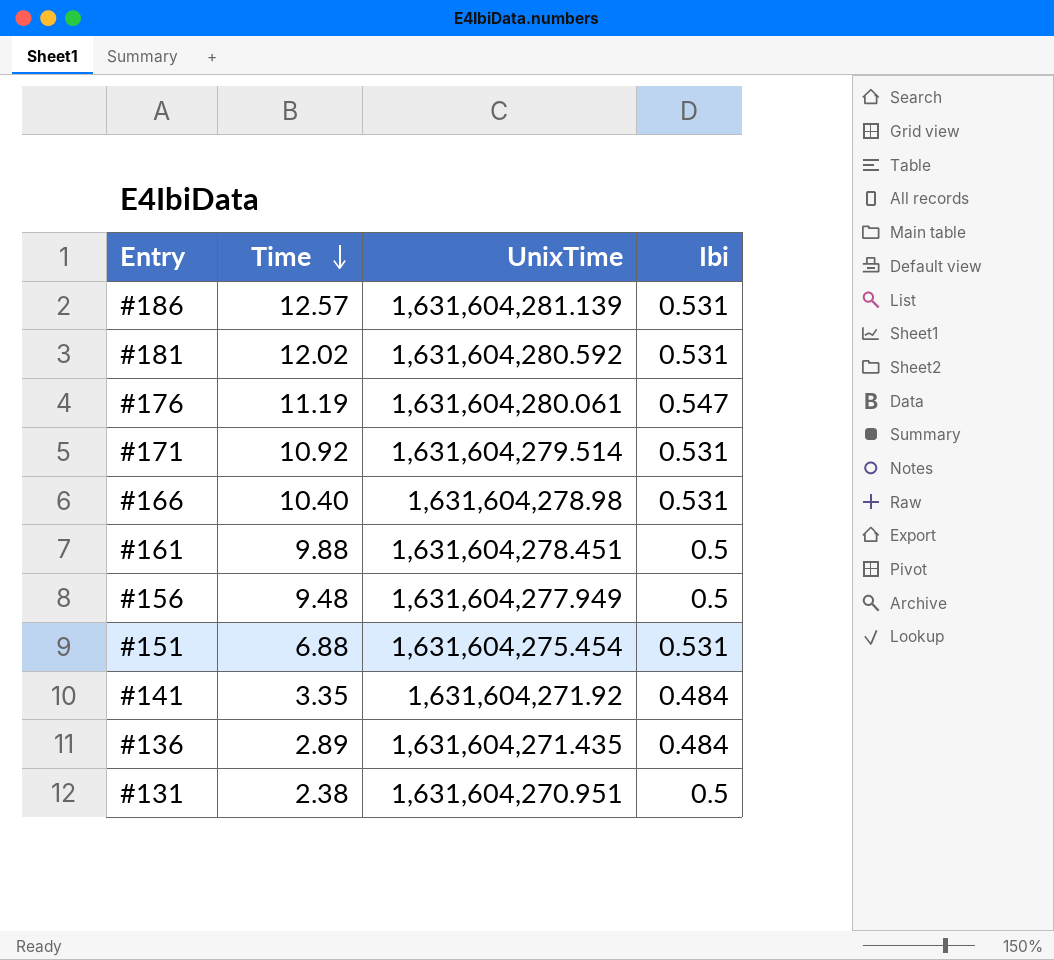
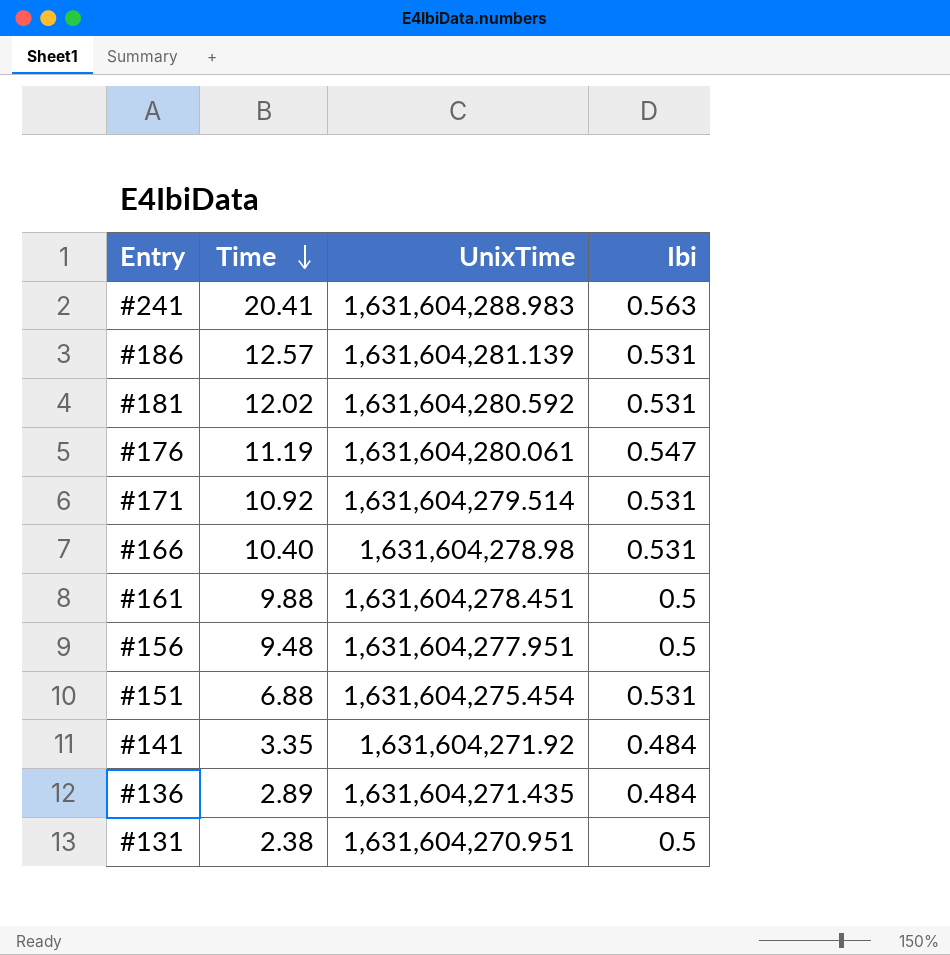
row #241: none -> 20.41 | 1,631,604,288.983 | 0.563
#156 | UnixTime: 1,631,604,277.949 -> 1,631,604,277.951

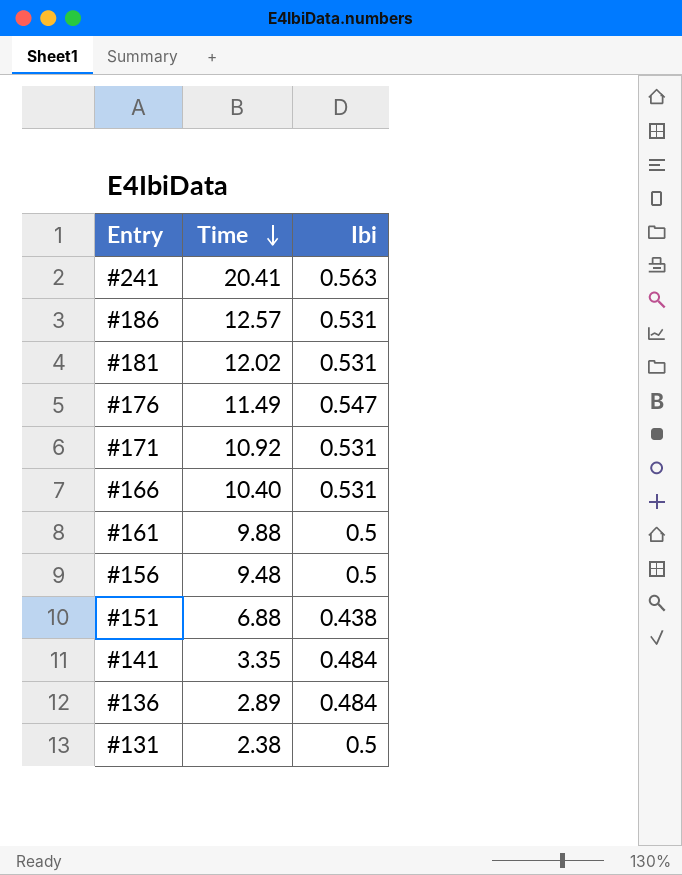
column UnixTime | position: 3 -> none
#176 | Time: 11.19 -> 11.49
#151 | Ibi: 0.531 -> 0.438

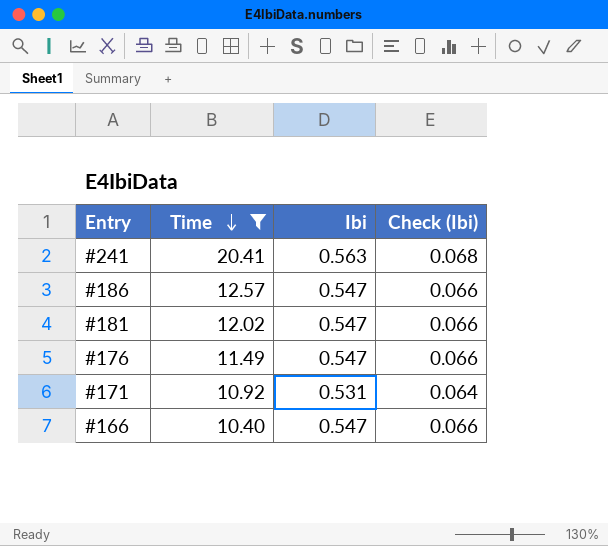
filter: none -> Time >= 10.40
column Check (Ibi) | formula: none -> [Ibi] * 0.12
#186 | Ibi: 0.531 -> 0.547
#181 | Ibi: 0.531 -> 0.547
#166 | Ibi: 0.531 -> 0.547

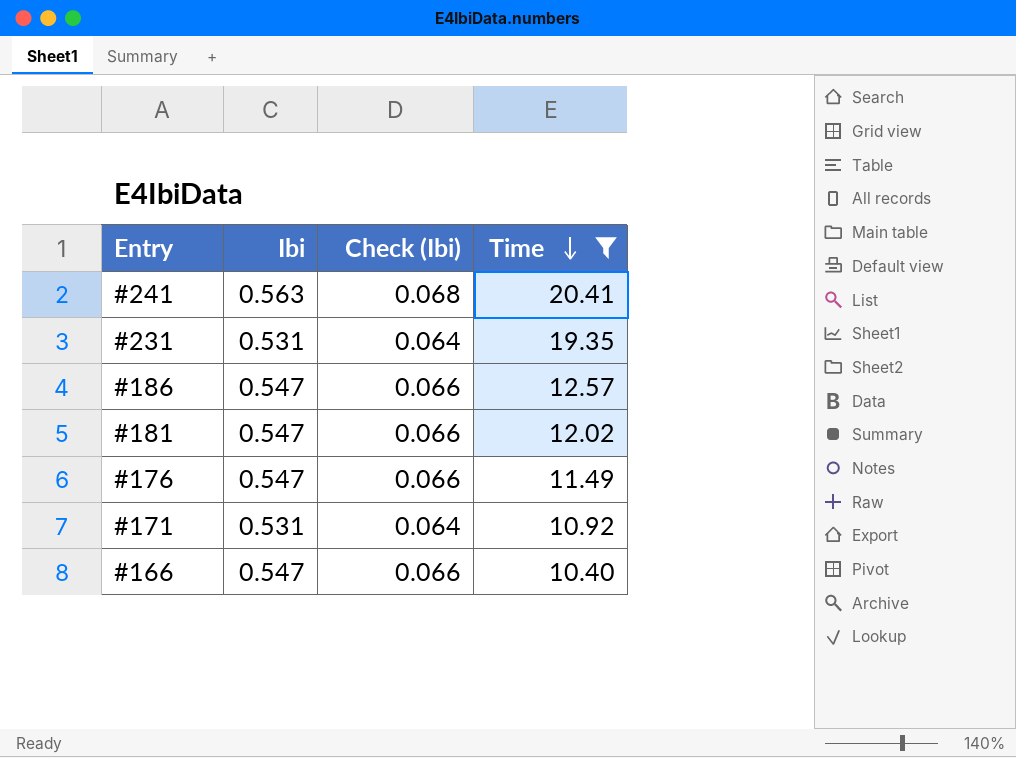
column Time | position: 2 -> 4
row #231: none -> 0.531 | 0.064 | 19.35

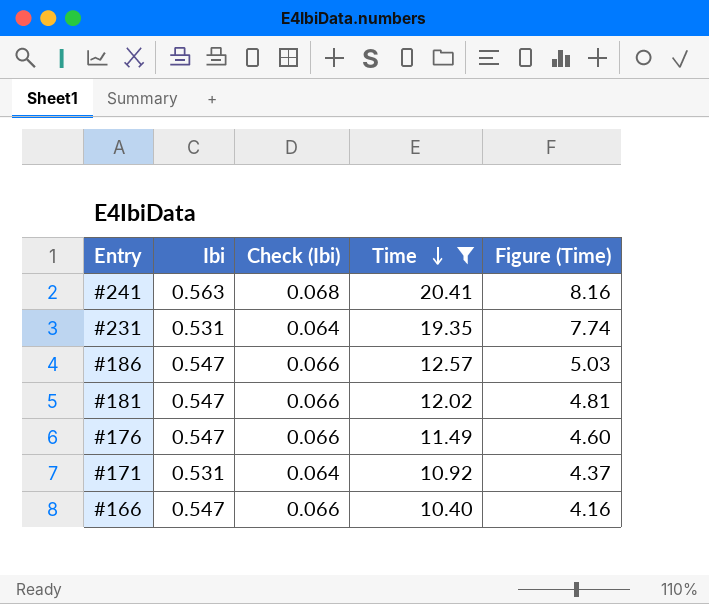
column Figure (Time) | formula: none -> [Time] * 0.4

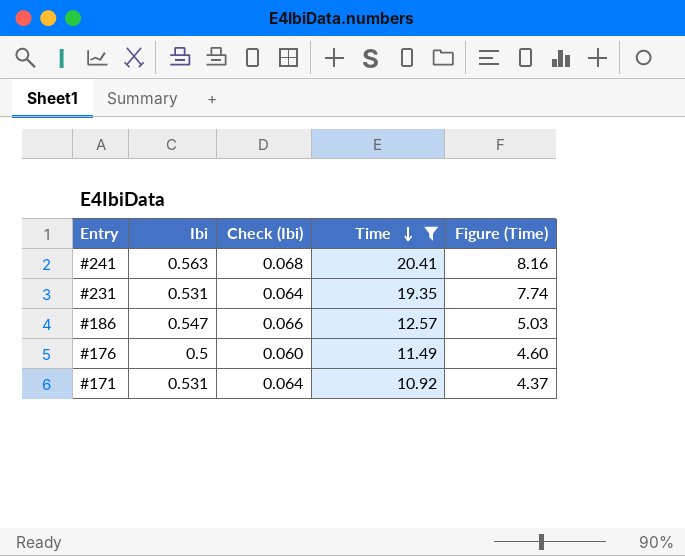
row #181: 0.547 | 0.066 | 12.02 | 4.81 -> none
row #166: 0.547 | 0.066 | 10.40 | 4.16 -> none
#176 | Ibi: 0.547 -> 0.5
#176 | Check (Ibi): 0.066 -> 0.060

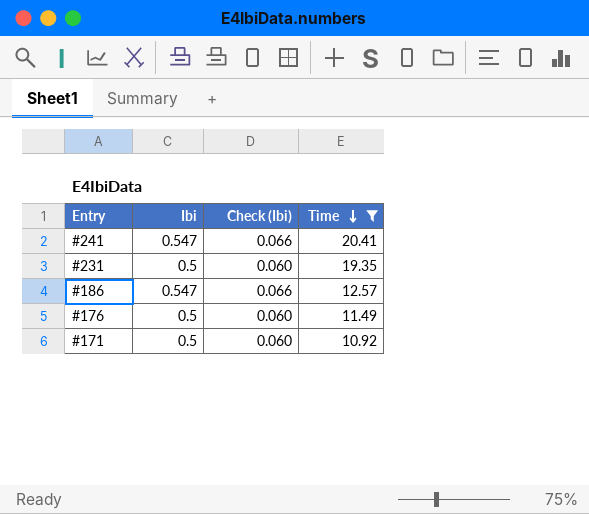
column Figure (Time) | formula: [Time] * 0.4 -> none
#241 | Ibi: 0.563 -> 0.547
#241 | Check (Ibi): 0.068 -> 0.066
#231 | Ibi: 0.531 -> 0.5
#231 | Check (Ibi): 0.064 -> 0.060
#171 | Ibi: 0.531 -> 0.5
#171 | Check (Ibi): 0.064 -> 0.060

